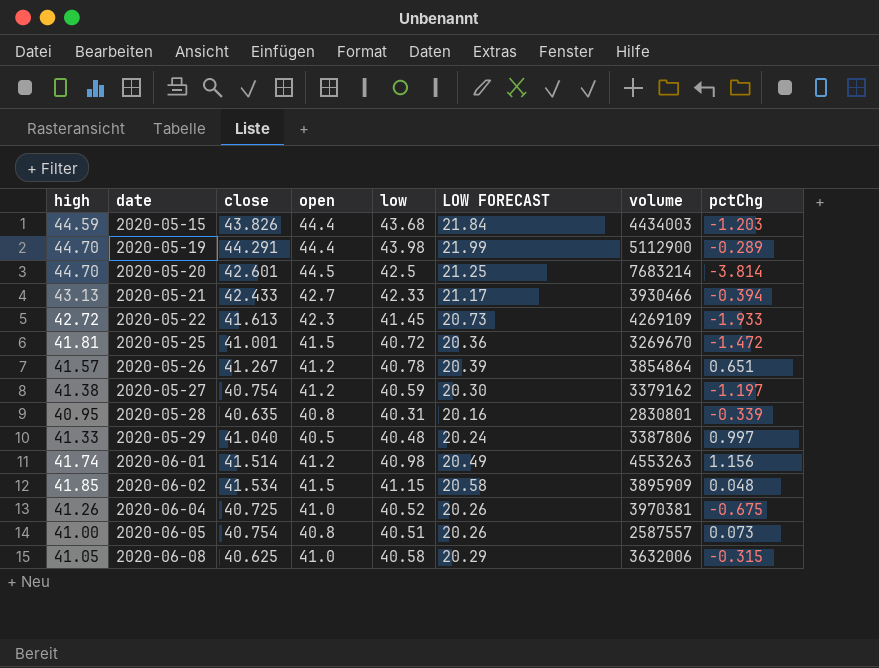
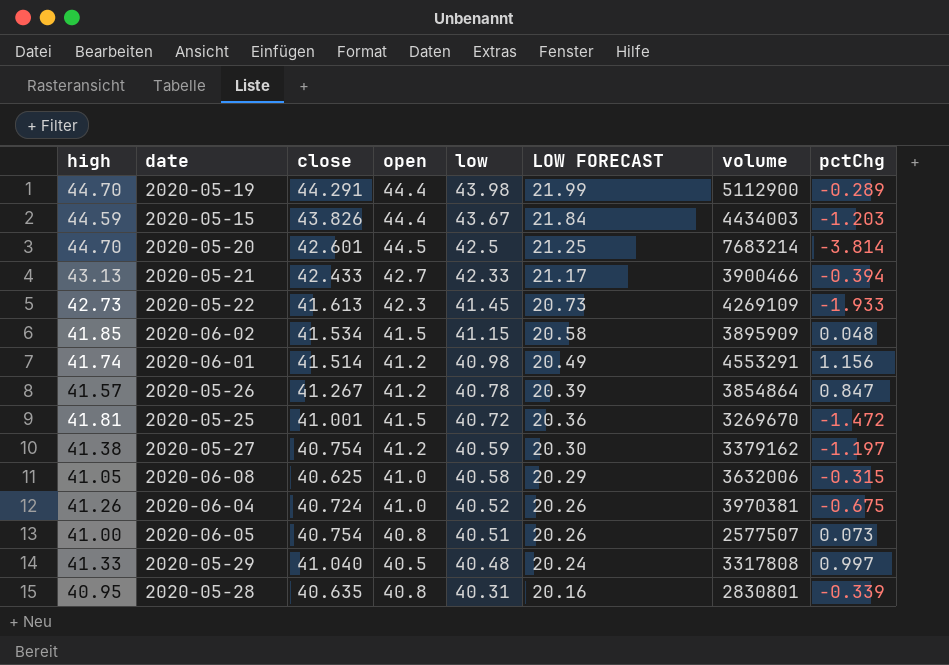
row order: date ascending -> low descending
2020-05-15 | low: 43.68 -> 43.67
2020-05-21 | volume: 3930466 -> 3900466
2020-05-22 | high: 42.72 -> 42.73
2020-06-01 | volume: 4553263 -> 4553291
2020-05-26 | pctChg: 0.651 -> 0.847
2020-06-04 | close: 40.725 -> 40.724
2020-06-05 | volume: 2587557 -> 2577507
2020-05-29 | volume: 3387806 -> 3317808

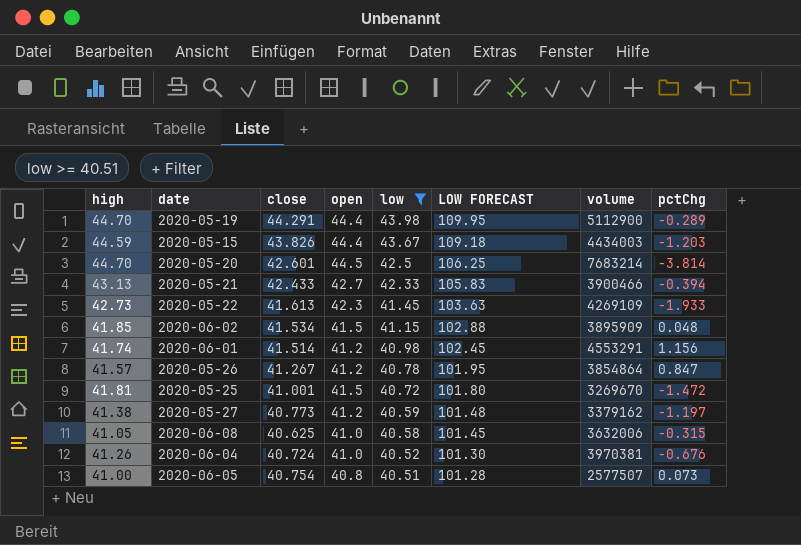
filter: none -> low >= 40.51
column LOW FORECAST | formula: [low] * 0.5 -> [low] * 2.5
2020-05-27 | close: 40.754 -> 40.773
2020-06-04 | pctChg: -0.675 -> -0.676

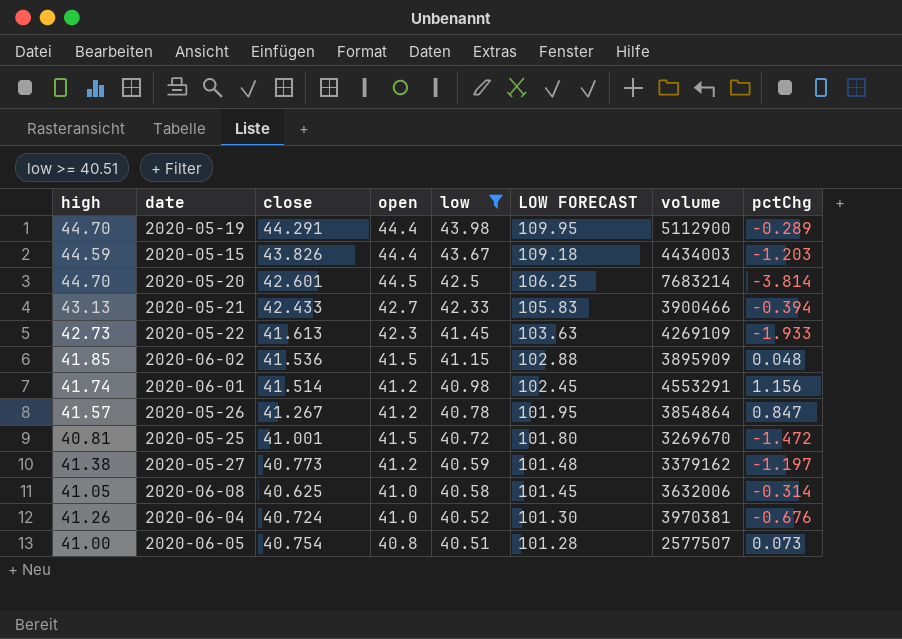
2020-06-02 | close: 41.534 -> 41.536
2020-05-25 | high: 41.81 -> 40.81
2020-06-08 | pctChg: -0.315 -> -0.314

